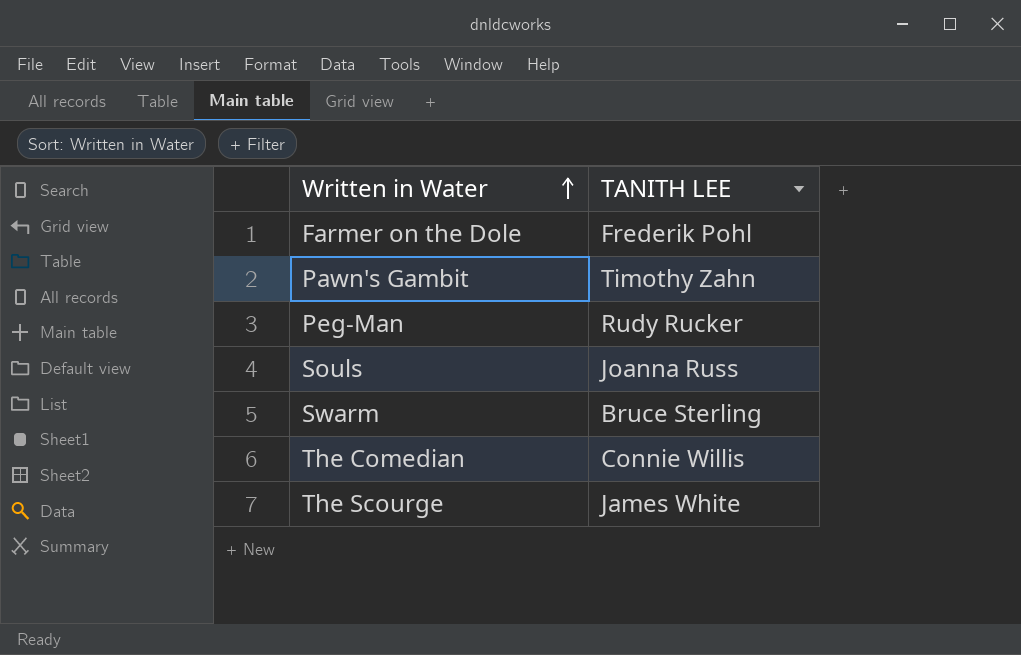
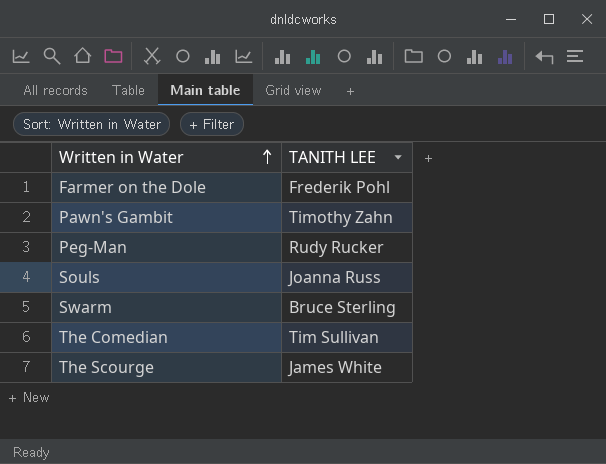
The Comedian | TANITH LEE: Connie Willis -> Tim Sullivan

